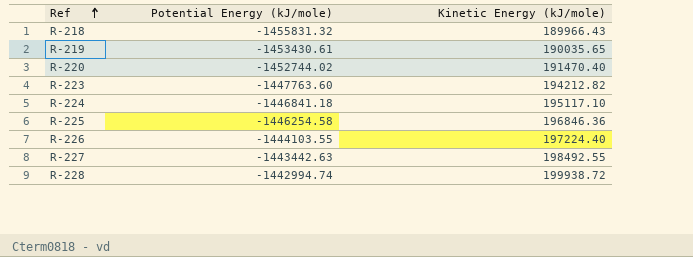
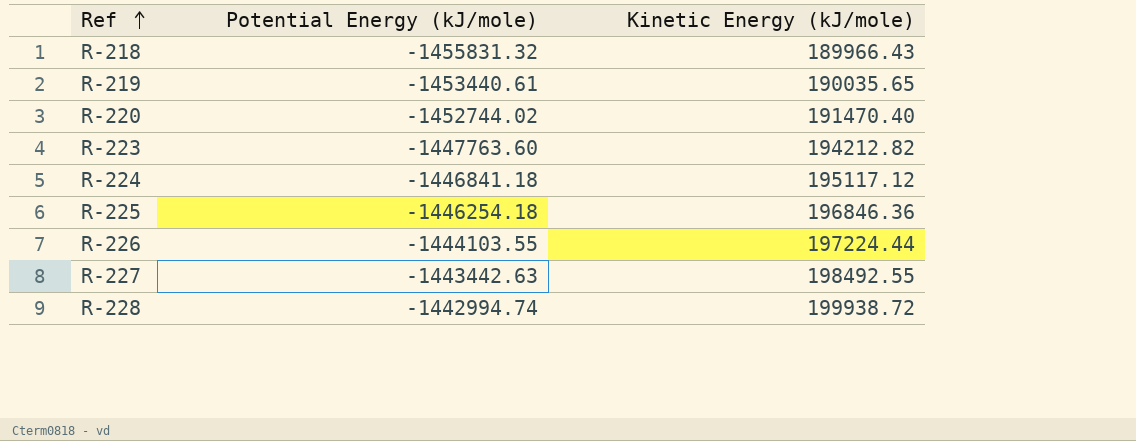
R-219 | Potential Energy (kJ/mole): -1453430.61 -> -1453440.61
R-224 | Kinetic Energy (kJ/mole): 195117.10 -> 195117.12
R-225 | Potential Energy (kJ/mole): -1446254.58 -> -1446254.18
R-226 | Kinetic Energy (kJ/mole): 197224.40 -> 197224.44

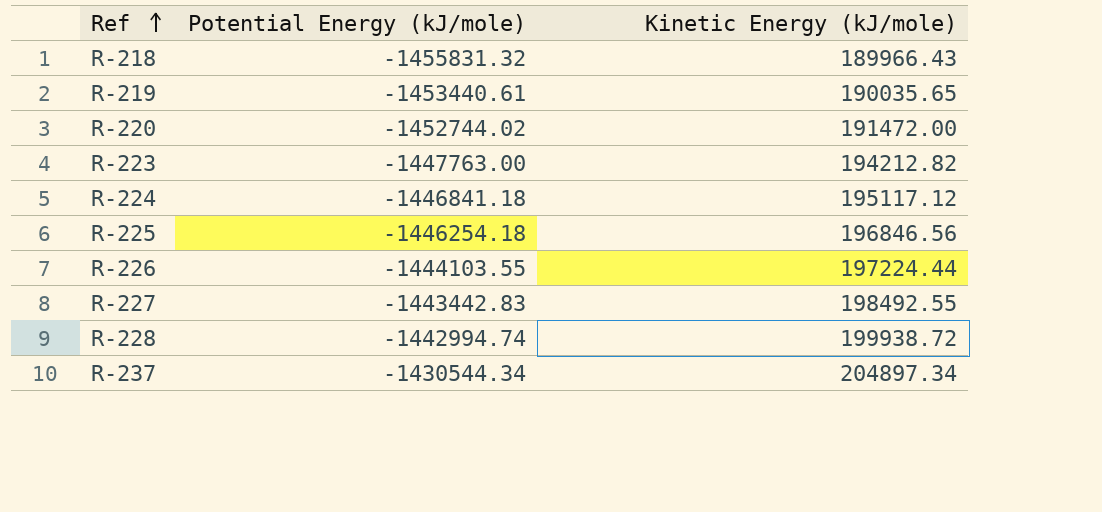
R-220 | Kinetic Energy (kJ/mole): 191470.40 -> 191472.00
R-223 | Potential Energy (kJ/mole): -1447763.60 -> -1447763.00
R-225 | Kinetic Energy (kJ/mole): 196846.36 -> 196846.56
R-227 | Potential Energy (kJ/mole): -1443442.63 -> -1443442.83
row R-237: none -> -1430544.34 | 204897.34

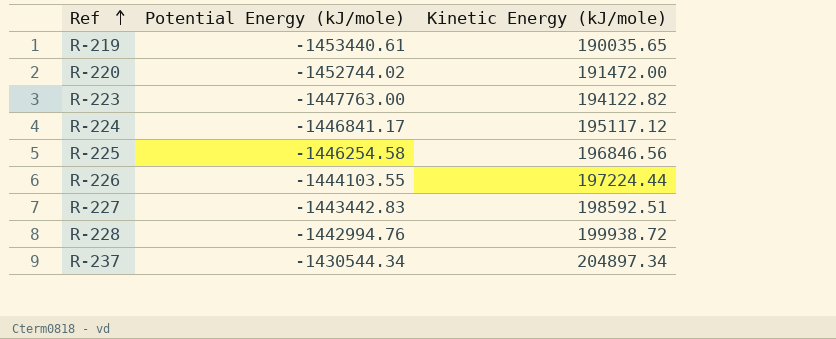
row R-218: -1455831.32 | 189966.43 -> none
R-223 | Kinetic Energy (kJ/mole): 194212.82 -> 194122.82
R-224 | Potential Energy (kJ/mole): -1446841.18 -> -1446841.17
R-225 | Potential Energy (kJ/mole): -1446254.18 -> -1446254.58
R-227 | Kinetic Energy (kJ/mole): 198492.55 -> 198592.51
R-228 | Potential Energy (kJ/mole): -1442994.74 -> -1442994.76

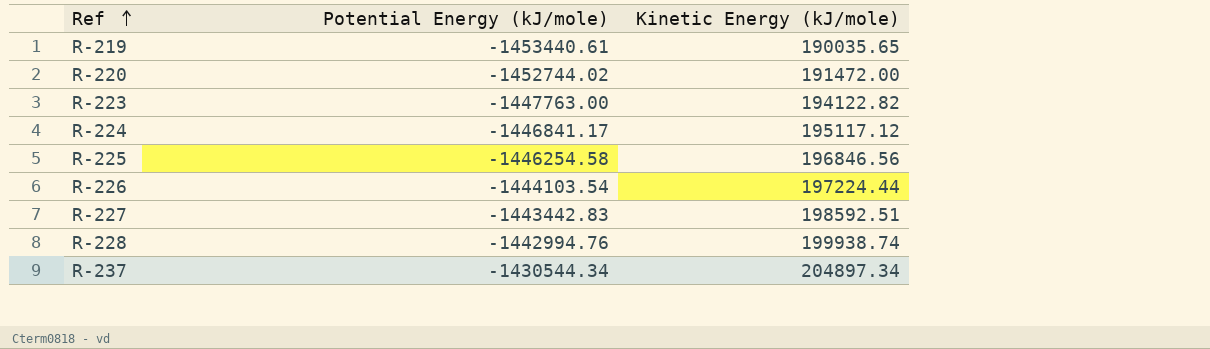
R-226 | Potential Energy (kJ/mole): -1444103.55 -> -1444103.54
R-228 | Kinetic Energy (kJ/mole): 199938.72 -> 199938.74

